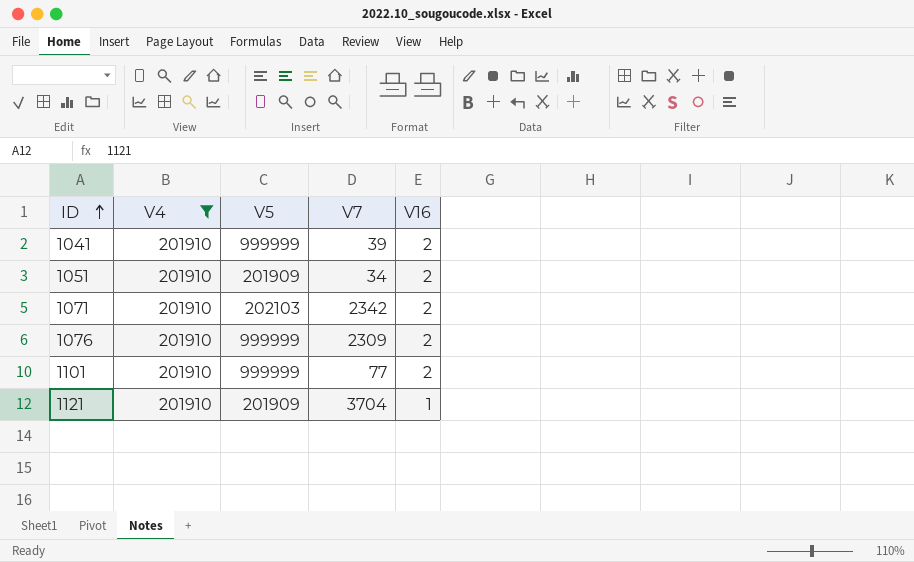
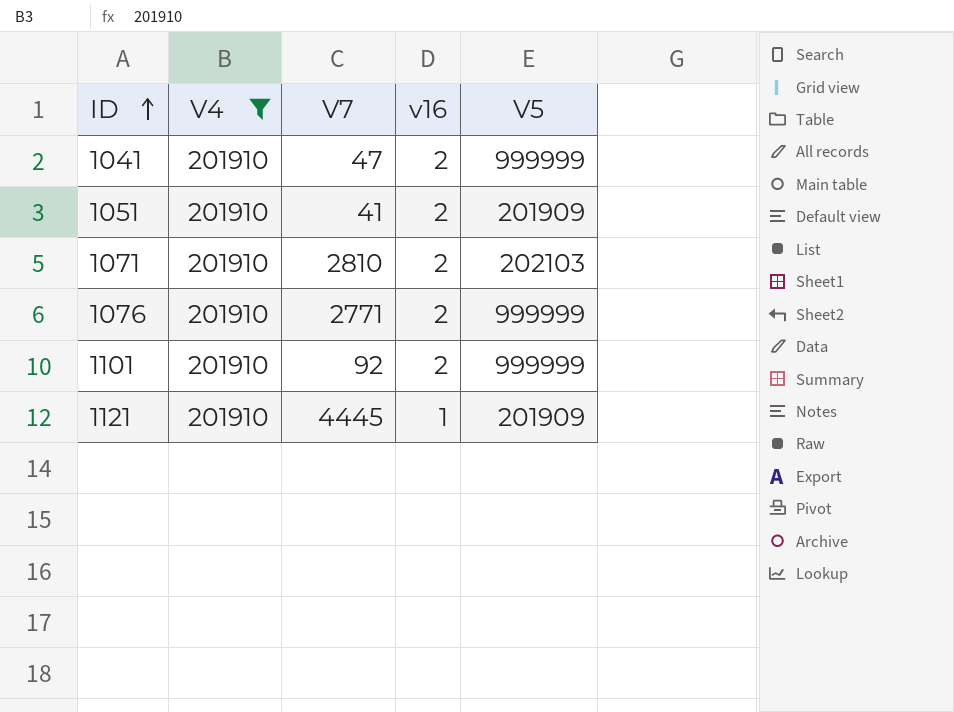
column name: V16 -> v16
column V5 | position: 3 -> 5
1041 | V7: 39 -> 47
1051 | V7: 34 -> 41
1071 | V7: 2342 -> 2810
1076 | V7: 2309 -> 2771
1101 | V7: 77 -> 92
1121 | V7: 3704 -> 4445

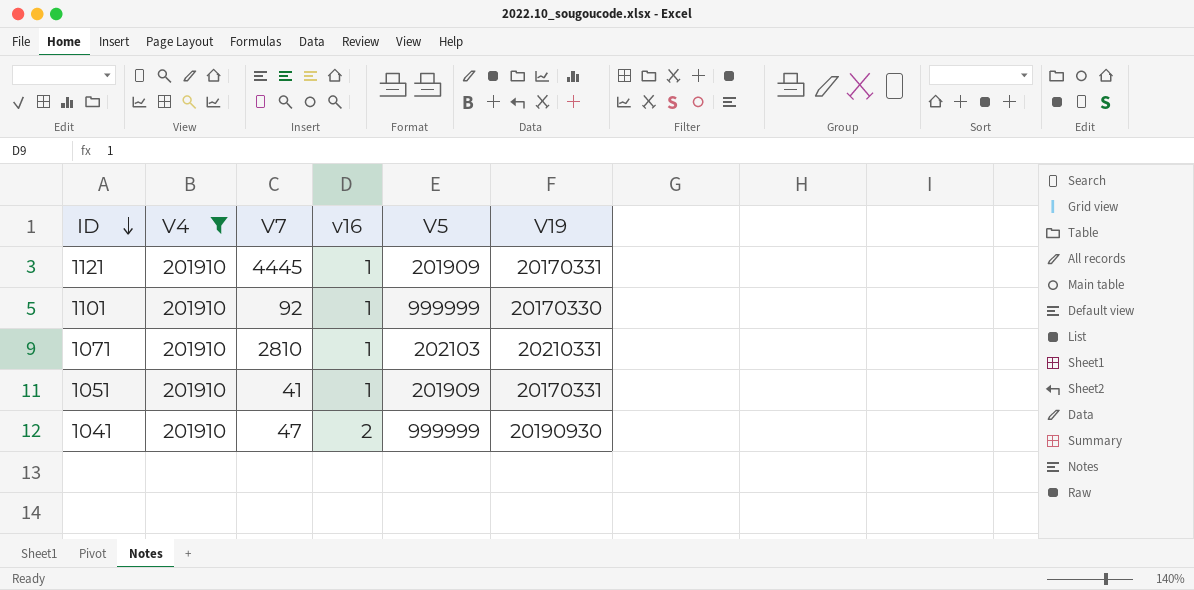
row order: ID ascending -> ID descending
column V19 | position: none -> 6
row 1076: 201910 | 2771 | 2 | 999999 -> none
1101 | v16: 2 -> 1
1071 | v16: 2 -> 1
1051 | v16: 2 -> 1

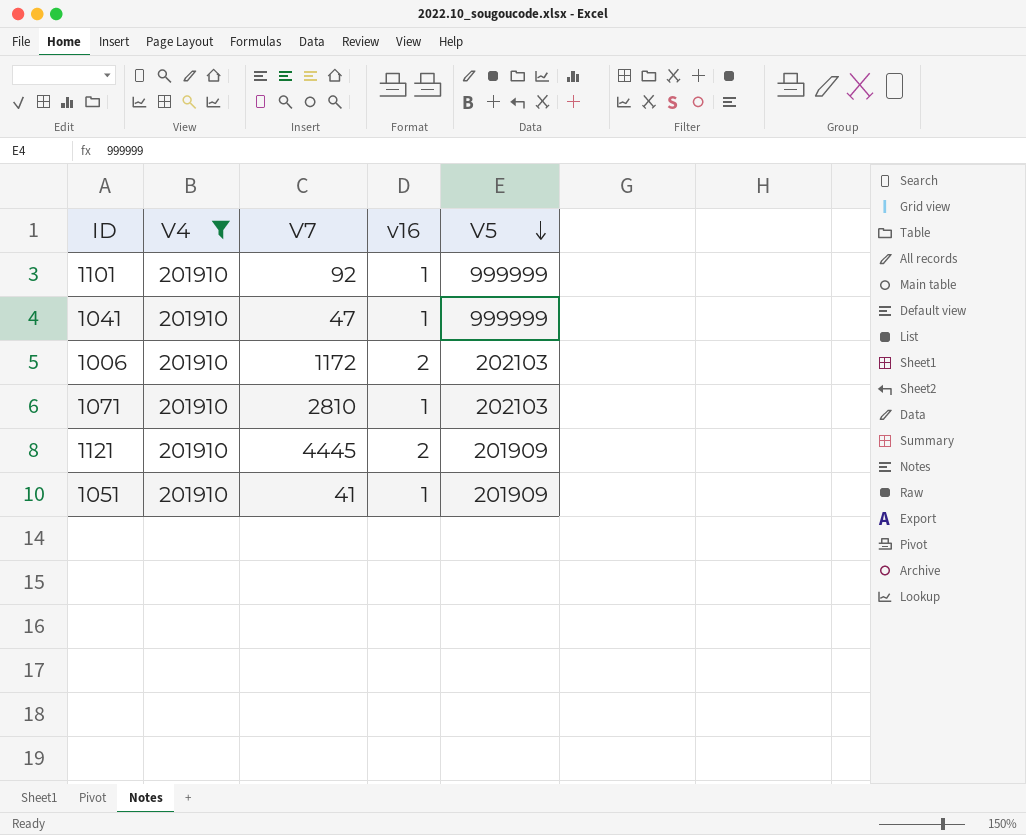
row order: ID descending -> V5 descending
column V19 | position: 6 -> none
1041 | v16: 2 -> 1
row 1006: none -> 201910 | 1172 | 2 | 202103
1121 | v16: 1 -> 2

